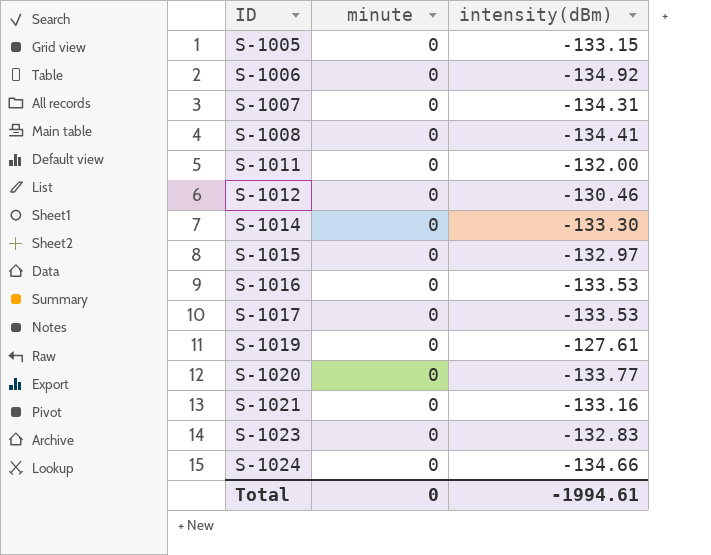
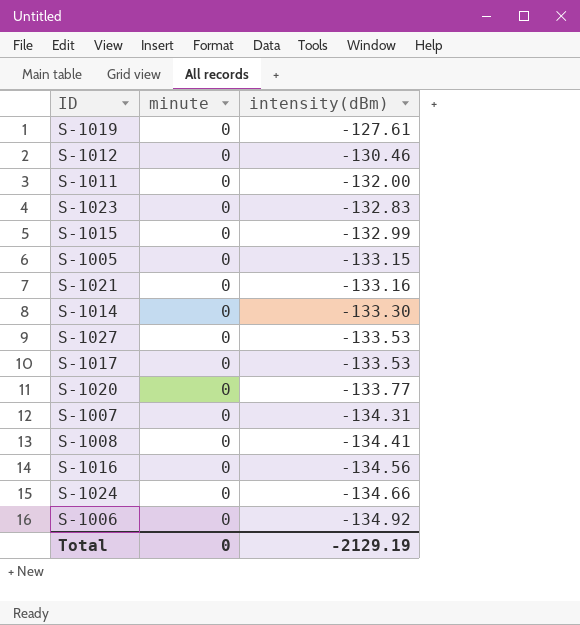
row order: ID ascending -> intensity(dBm) descending
S-1015 | intensity(dBm): -132.97 -> -132.99
row S-1027: none -> 0 | -133.53
S-1016 | intensity(dBm): -133.53 -> -134.56
Total | intensity(dBm): -1994.61 -> -2129.19

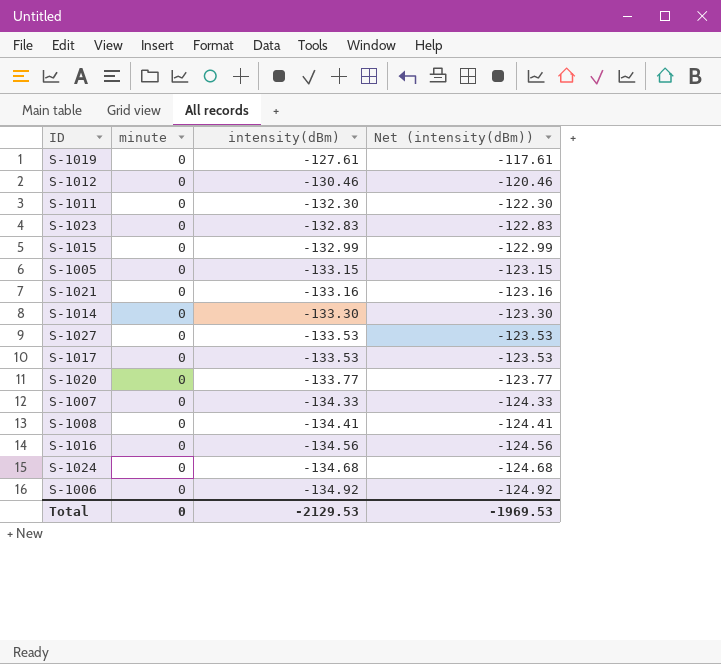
column Net (intensity(dBm)) | formula: none -> [intensity(dBm)] + 10
S-1011 | intensity(dBm): -132.00 -> -132.30
S-1007 | intensity(dBm): -134.31 -> -134.33
S-1024 | intensity(dBm): -134.66 -> -134.68
Total | intensity(dBm): -2129.19 -> -2129.53

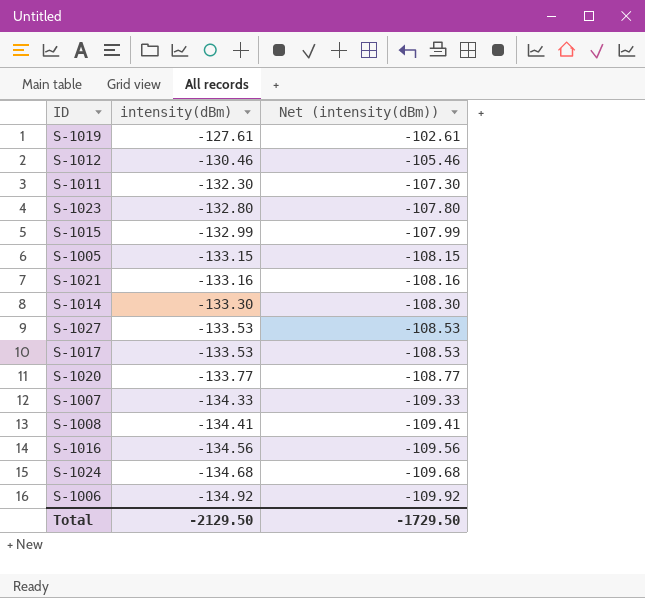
column minute | position: 2 -> none
column Net (intensity(dBm)) | formula: [intensity(dBm)] + 10 -> [intensity(dBm)] + 25
S-1023 | intensity(dBm): -132.83 -> -132.80
Total | intensity(dBm): -2129.53 -> -2129.50
Total | Net (intensity(dBm)): -1969.53 -> -1729.50

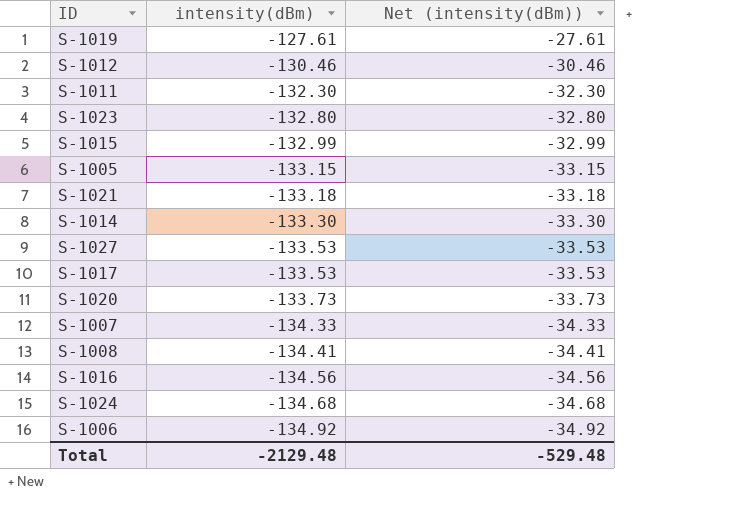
column Net (intensity(dBm)) | formula: [intensity(dBm)] + 25 -> [intensity(dBm)] + 100
S-1021 | intensity(dBm): -133.16 -> -133.18
S-1020 | intensity(dBm): -133.77 -> -133.73
Total | intensity(dBm): -2129.50 -> -2129.48
Total | Net (intensity(dBm)): -1729.50 -> -529.48

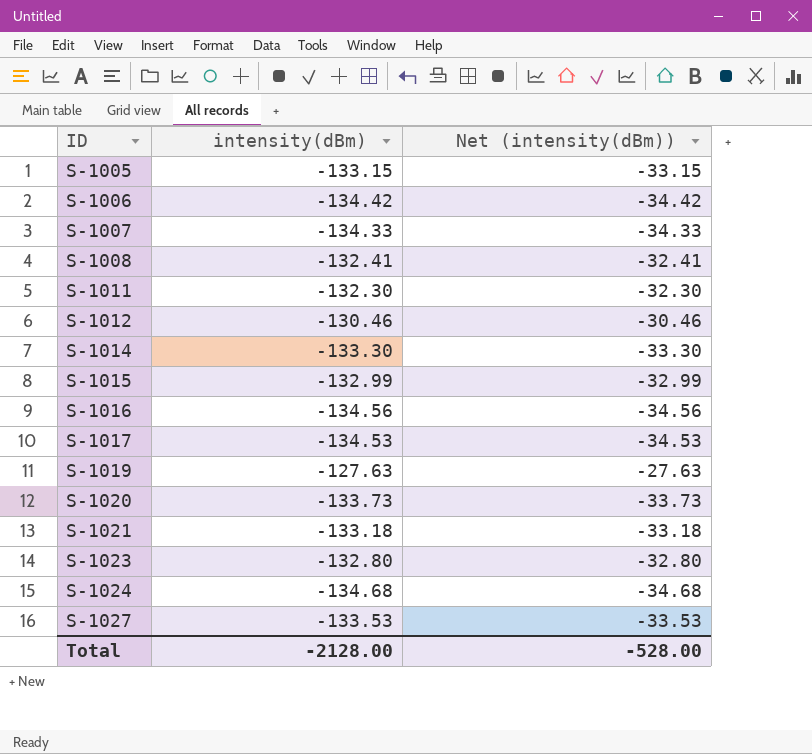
row order: intensity(dBm) descending -> ID ascending
S-1006 | intensity(dBm): -134.92 -> -134.42
S-1006 | Net (intensity(dBm)): -34.92 -> -34.42
S-1008 | intensity(dBm): -134.41 -> -132.41
S-1008 | Net (intensity(dBm)): -34.41 -> -32.41
S-1017 | intensity(dBm): -133.53 -> -134.53
S-1017 | Net (intensity(dBm)): -33.53 -> -34.53
S-1019 | intensity(dBm): -127.61 -> -127.63
S-1019 | Net (intensity(dBm)): -27.61 -> -27.63
Total | intensity(dBm): -2129.48 -> -2128.00
Total | Net (intensity(dBm)): -529.48 -> -528.00

